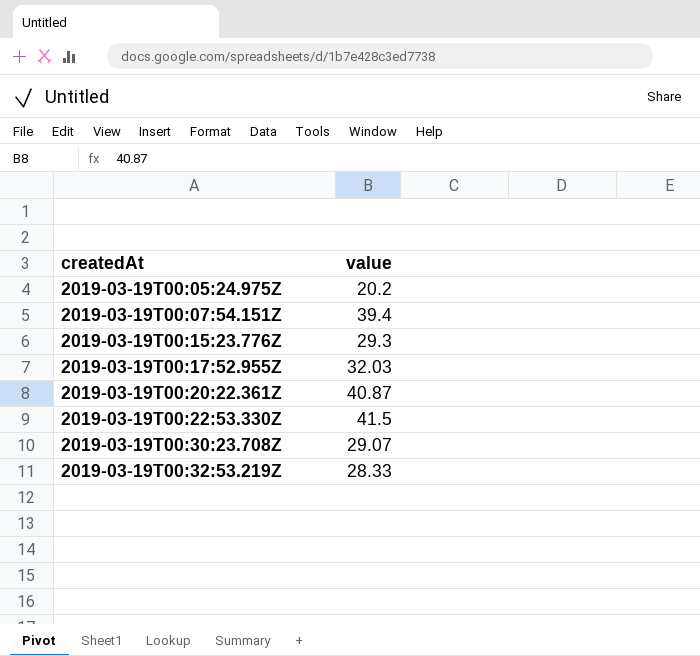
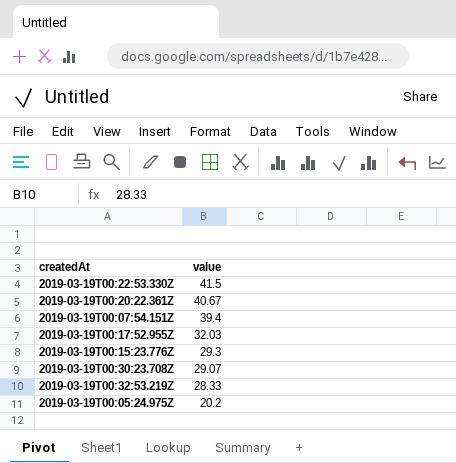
row order: createdAt ascending -> value descending
2019-03-19T00:20:22.361Z | value: 40.87 -> 40.67

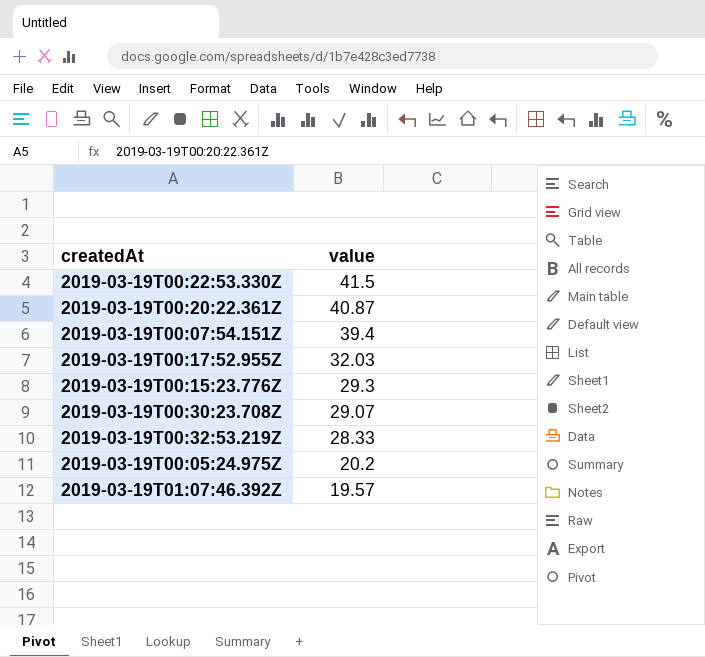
2019-03-19T00:20:22.361Z | value: 40.67 -> 40.87
row 2019-03-19T01:07:46.392Z: none -> 19.57

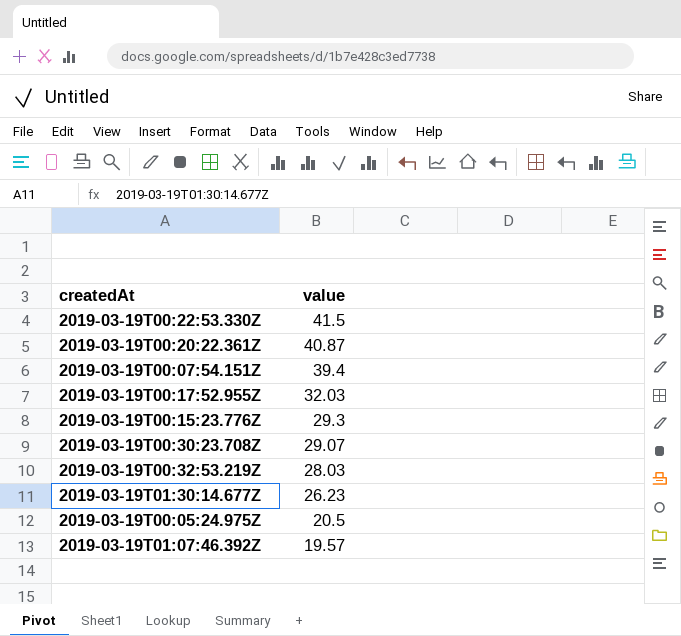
2019-03-19T00:32:53.219Z | value: 28.33 -> 28.03
row 2019-03-19T01:30:14.677Z: none -> 26.23
2019-03-19T00:05:24.975Z | value: 20.2 -> 20.5

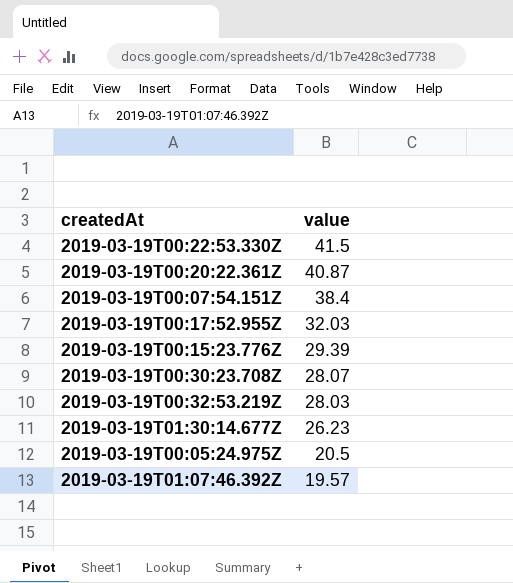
2019-03-19T00:07:54.151Z | value: 39.4 -> 38.4
2019-03-19T00:15:23.776Z | value: 29.3 -> 29.39
2019-03-19T00:30:23.708Z | value: 29.07 -> 28.07

